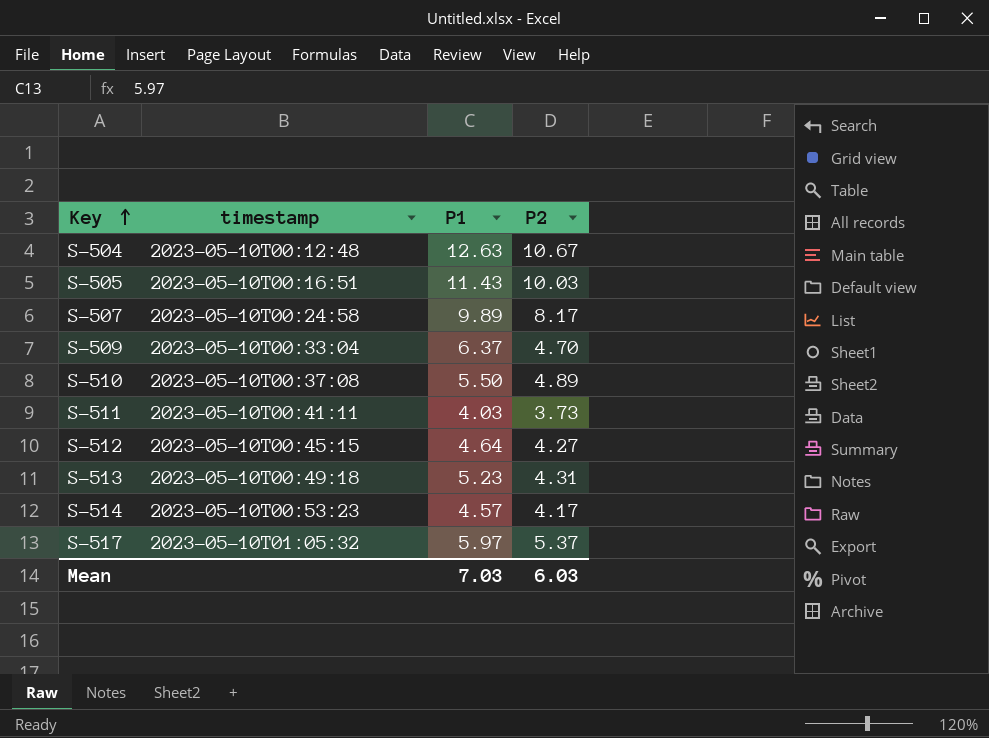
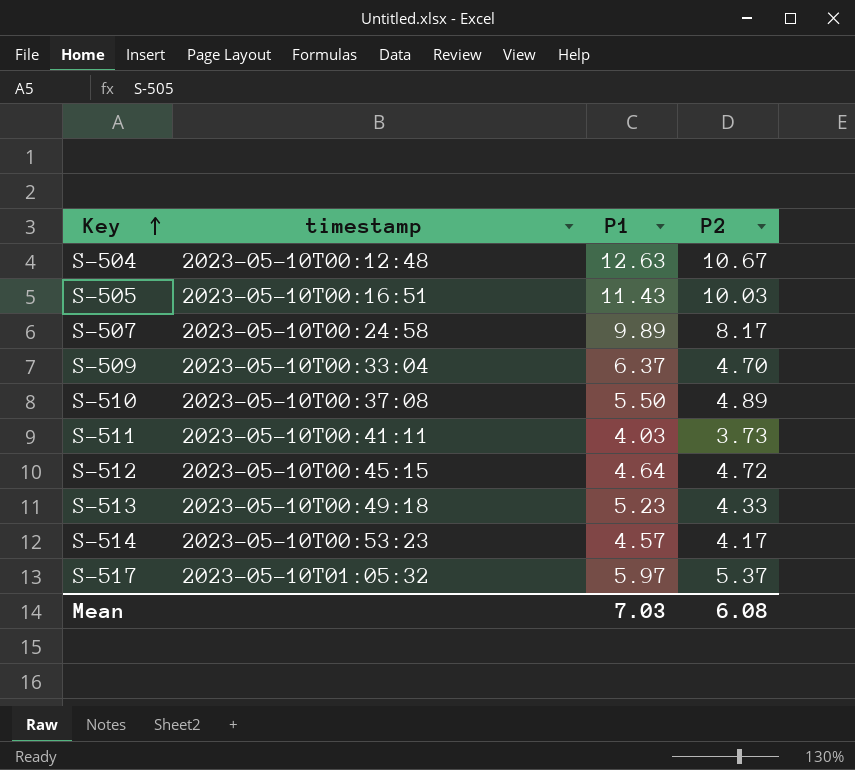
S-512 | P2: 4.27 -> 4.72
S-513 | P2: 4.31 -> 4.33
Mean | P2: 6.03 -> 6.08

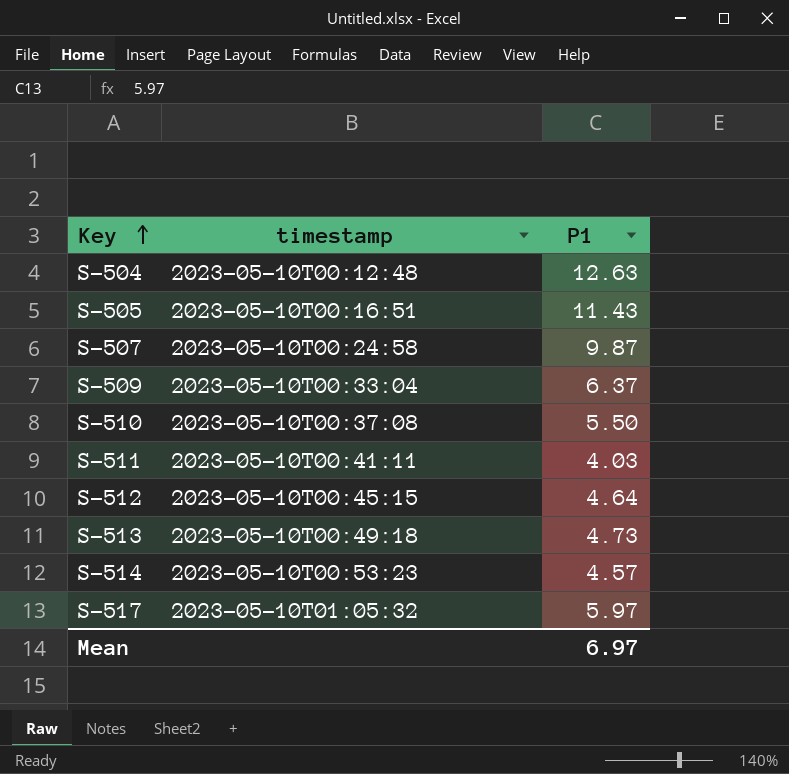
column P2 | position: 4 -> none
S-507 | P1: 9.89 -> 9.87
S-513 | P1: 5.23 -> 4.73
Mean | P1: 7.03 -> 6.97

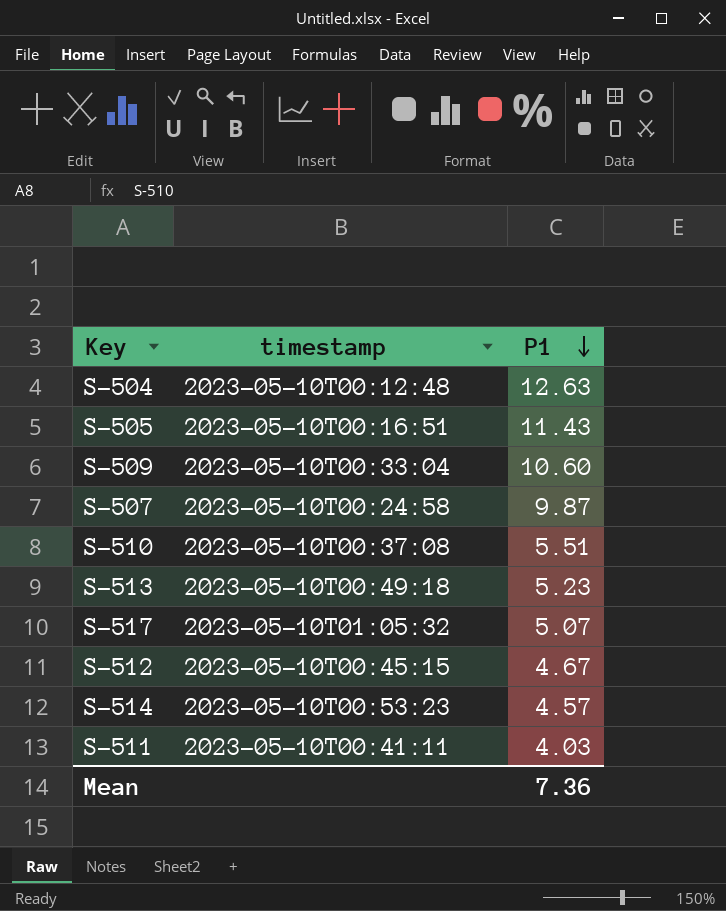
row order: Key ascending -> P1 descending
S-509 | P1: 6.37 -> 10.60
S-510 | P1: 5.50 -> 5.51
S-513 | P1: 4.73 -> 5.23
S-517 | P1: 5.97 -> 5.07
S-512 | P1: 4.64 -> 4.67
Mean | P1: 6.97 -> 7.36

